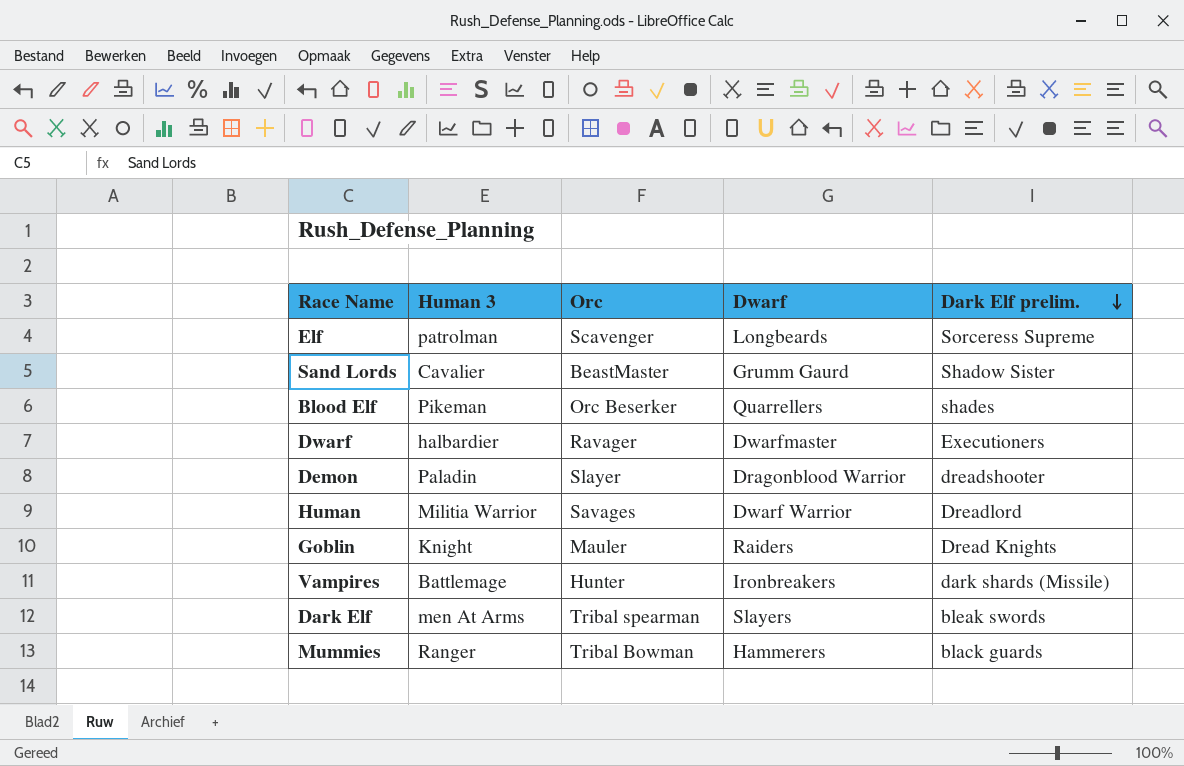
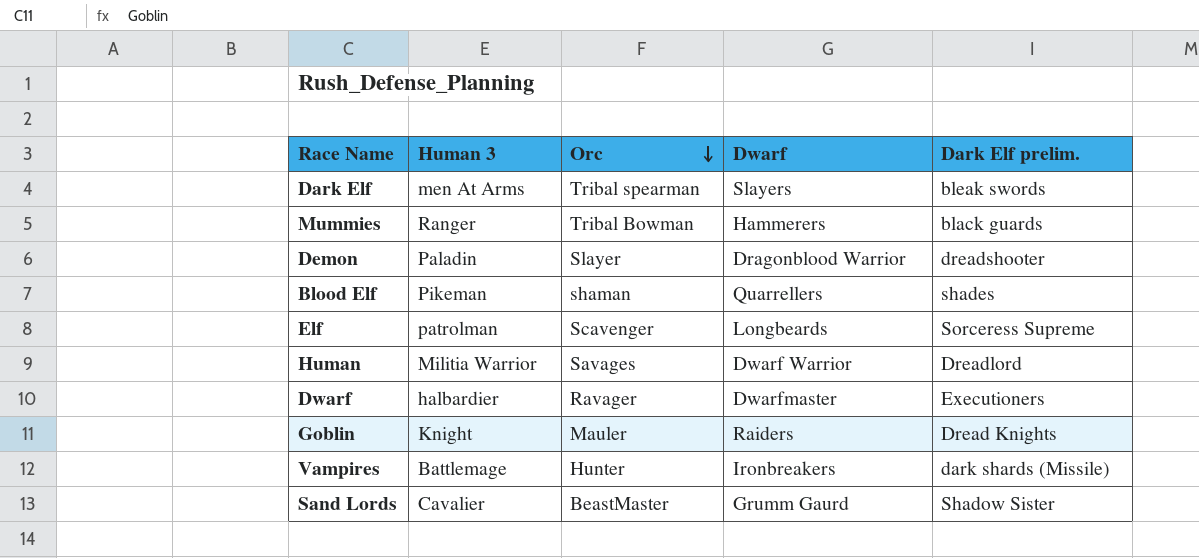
row order: Dark Elf prelim. descending -> Orc descending
Blood Elf | Orc: Orc Beserker -> shaman

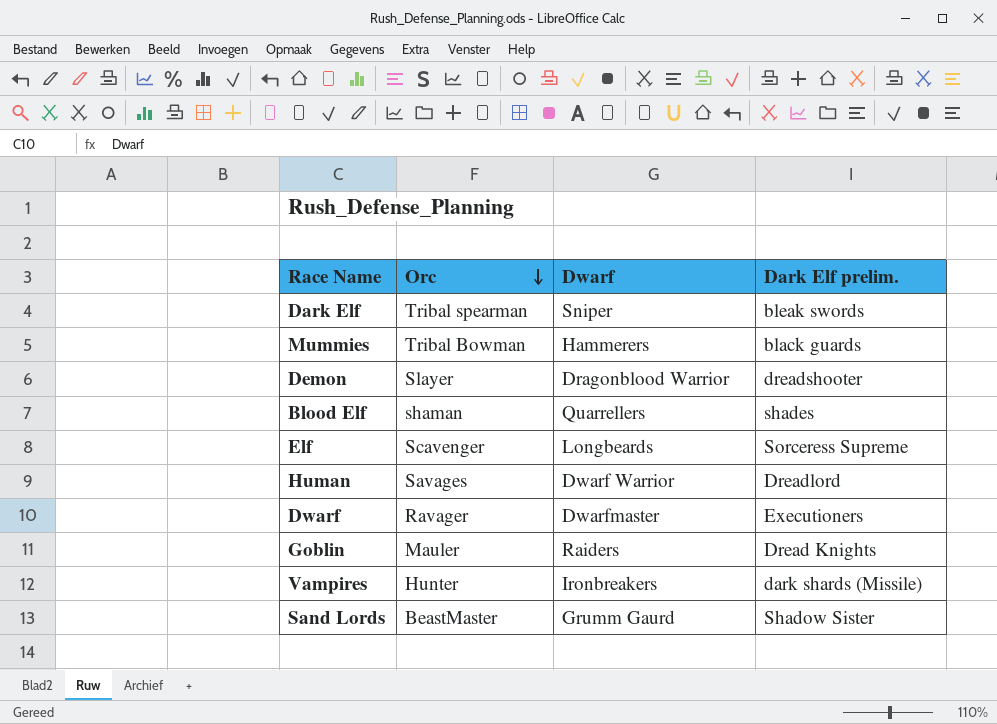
column Human 3 | position: 2 -> none
Dark Elf | Dwarf: Slayers -> Sniper

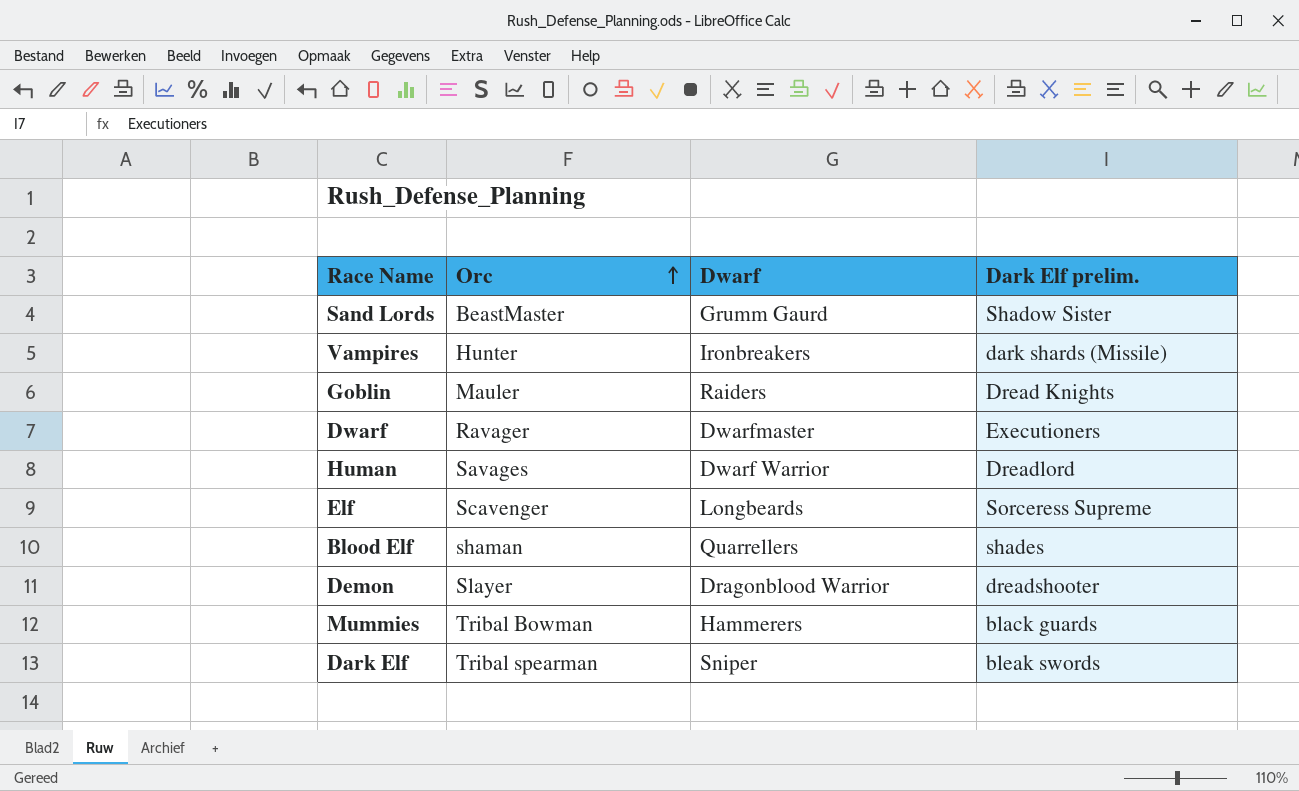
row order: Orc descending -> Orc ascending

